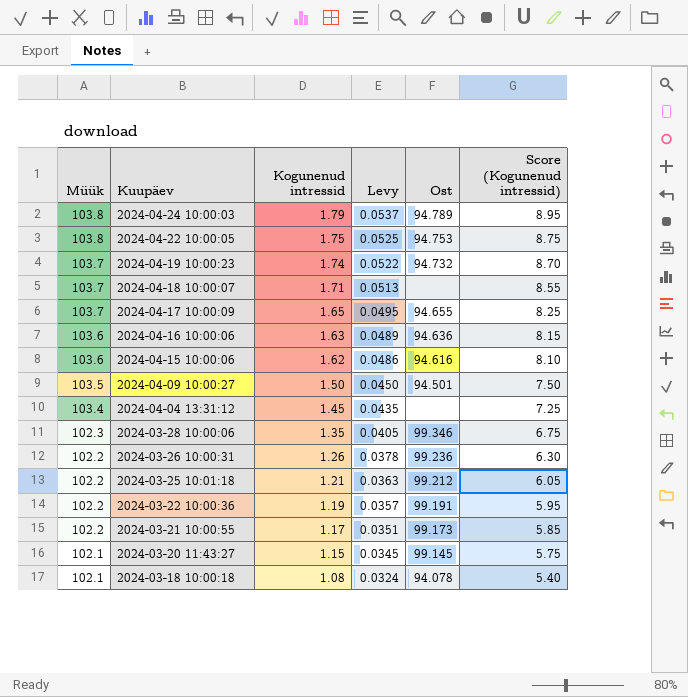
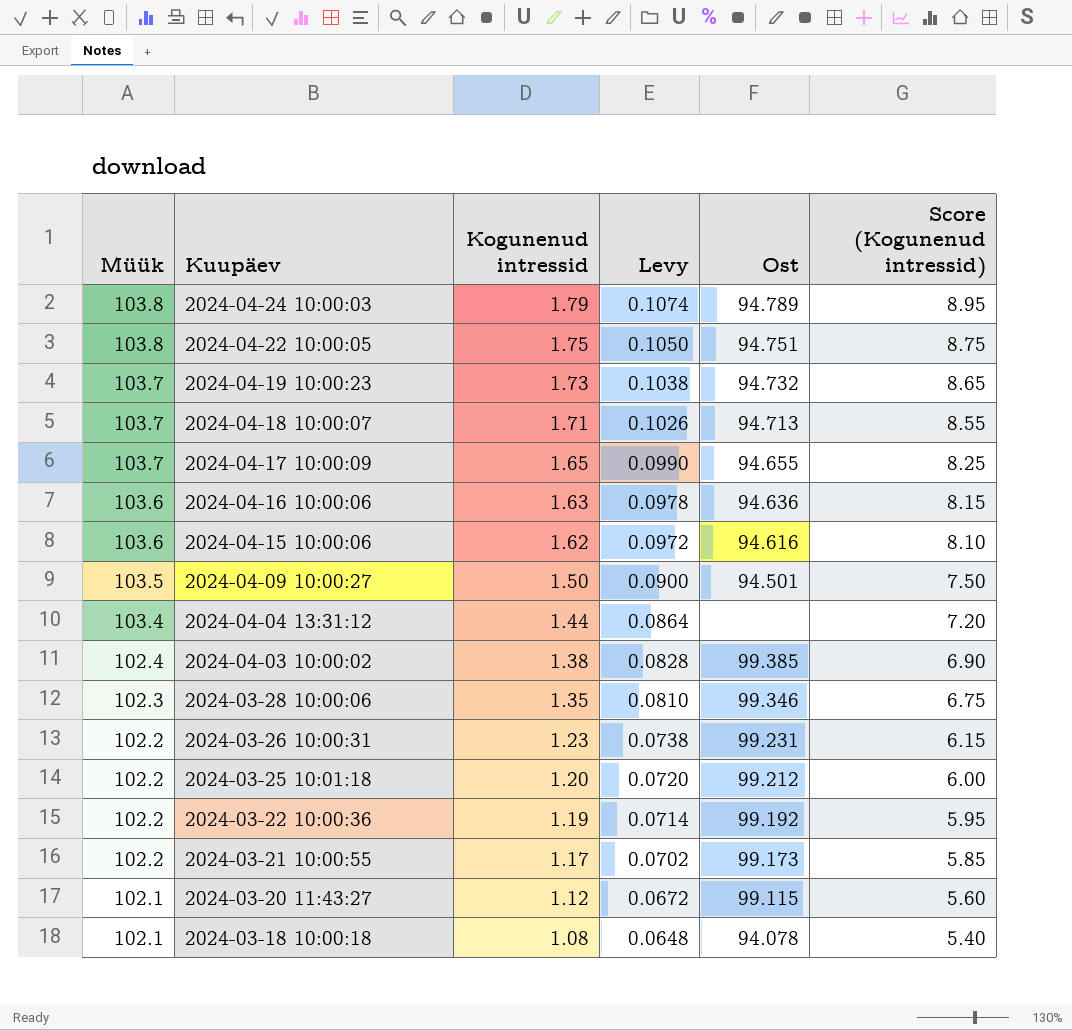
column Levy | formula: [Kogunenud intressid] * 0.03 -> [Kogunenud intressid] * 0.06
2024-04-22 10:00:05 | Ost: 94.753 -> 94.751
2024-04-19 10:00:23 | Kogunenud intressid: 1.74 -> 1.73
2024-04-19 10:00:23 | Score (Kogunenud intressid): 8.70 -> 8.65
2024-04-18 10:00:07 | Ost: none -> 94.713
2024-04-04 13:31:12 | Kogunenud intressid: 1.45 -> 1.44
2024-04-04 13:31:12 | Score (Kogunenud intressid): 7.25 -> 7.20
row 2024-04-03 10:00:02: none -> 102.4 | 1.38 | 0.0828 | 99.385 | 6.90
2024-03-26 10:00:31 | Kogunenud intressid: 1.26 -> 1.23
2024-03-26 10:00:31 | Ost: 99.236 -> 99.231
2024-03-26 10:00:31 | Score (Kogunenud intressid): 6.30 -> 6.15
2024-03-25 10:01:18 | Kogunenud intressid: 1.21 -> 1.20
2024-03-25 10:01:18 | Score (Kogunenud intressid): 6.05 -> 6.00
2024-03-22 10:00:36 | Ost: 99.191 -> 99.192
2024-03-20 11:43:27 | Kogunenud intressid: 1.15 -> 1.12
2024-03-20 11:43:27 | Ost: 99.145 -> 99.115
2024-03-20 11:43:27 | Score (Kogunenud intressid): 5.75 -> 5.60

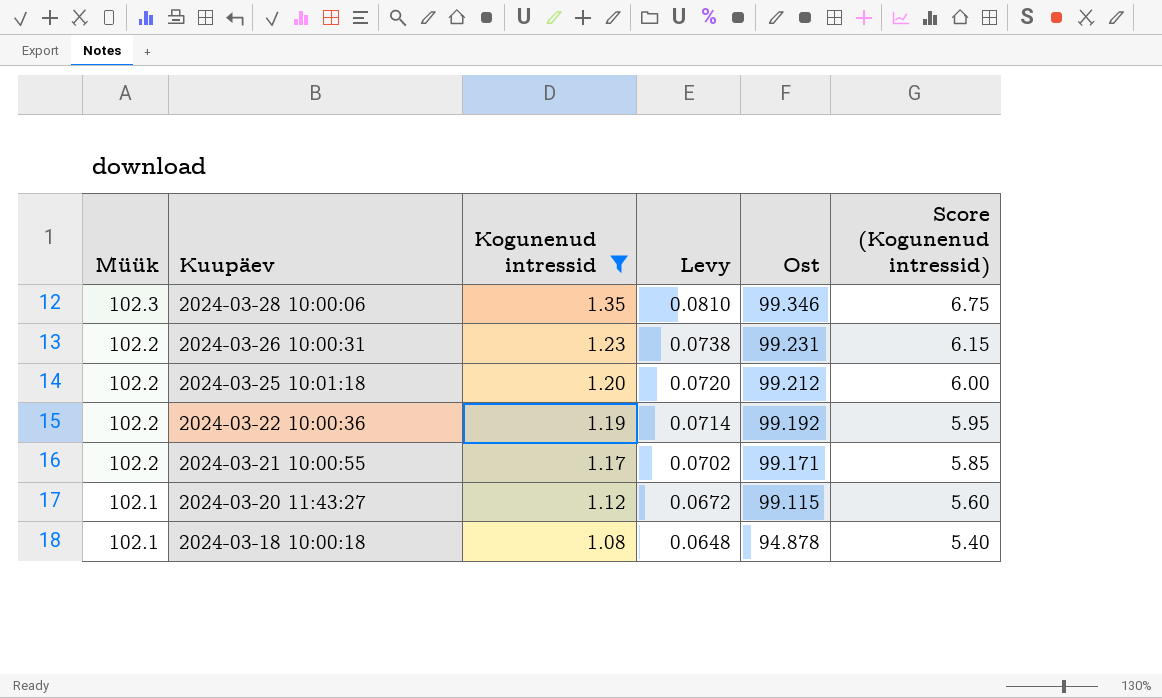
filter: none -> Kogunenud intressid <= 1.35
2024-03-21 10:00:55 | Ost: 99.173 -> 99.171
2024-03-18 10:00:18 | Ost: 94.078 -> 94.878

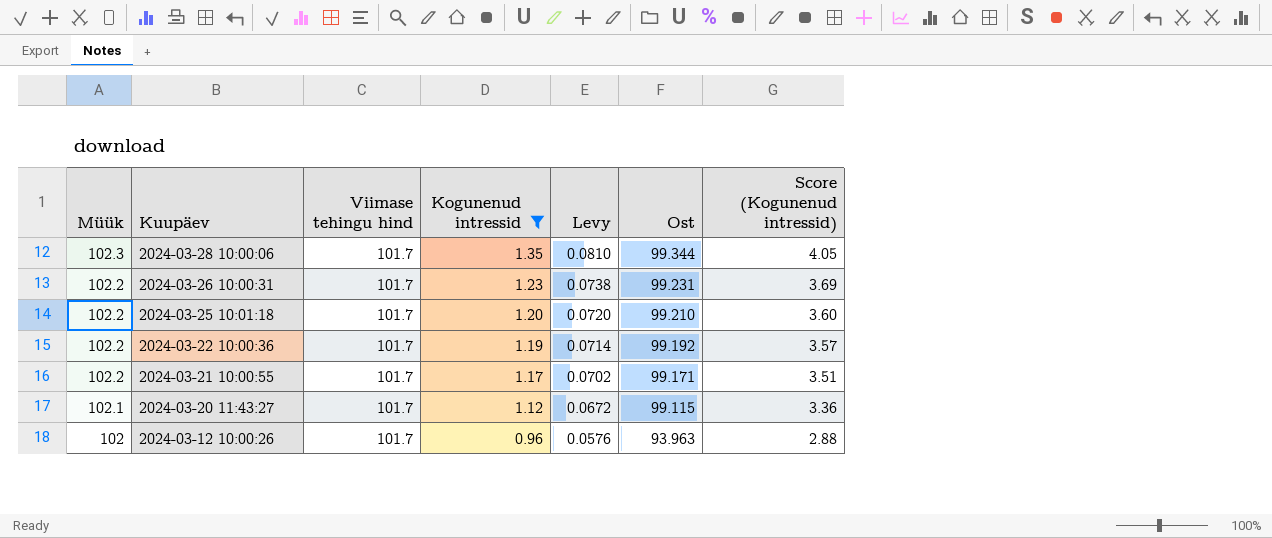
column Viimase tehingu hind | position: none -> 3
column Score (Kogunenud intressid) | formula: [Kogunenud intressid] * 5 -> [Kogunenud intressid] * 3
row 2024-03-18 10:00:18: 102.1 | 1.08 | 0.0648 | 94.878 | 5.40 -> none
2024-03-28 10:00:06 | Ost: 99.346 -> 99.344
2024-03-25 10:01:18 | Ost: 99.212 -> 99.210
row 2024-03-12 10:00:26: none -> 102 | 101.7 | 0.96 | 0.0576 | 93.963 | 2.88

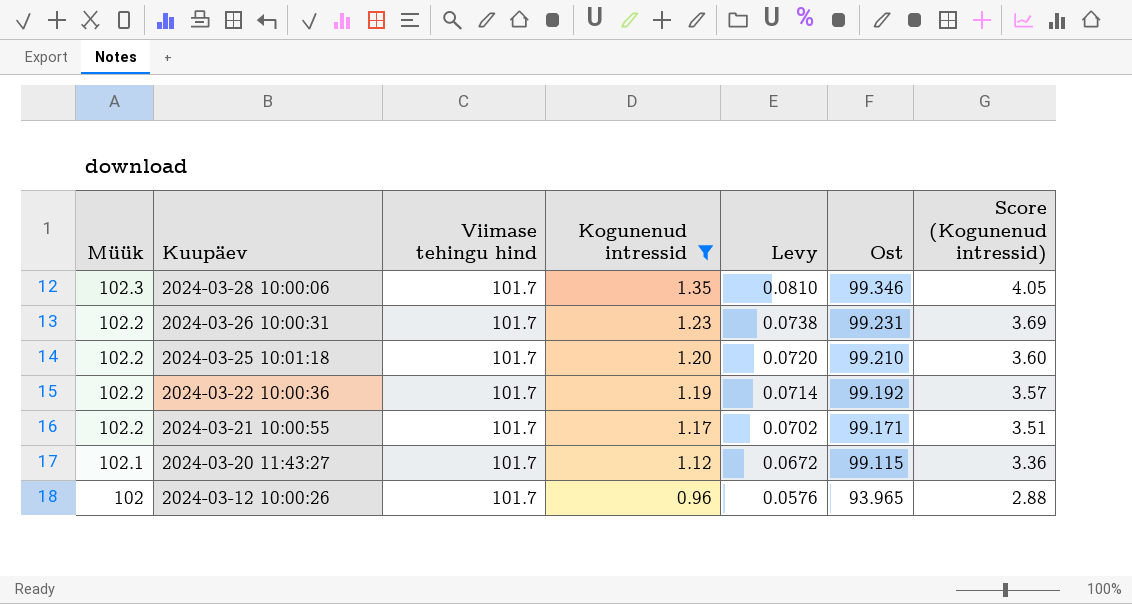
2024-03-28 10:00:06 | Ost: 99.344 -> 99.346
2024-03-12 10:00:26 | Ost: 93.963 -> 93.965

